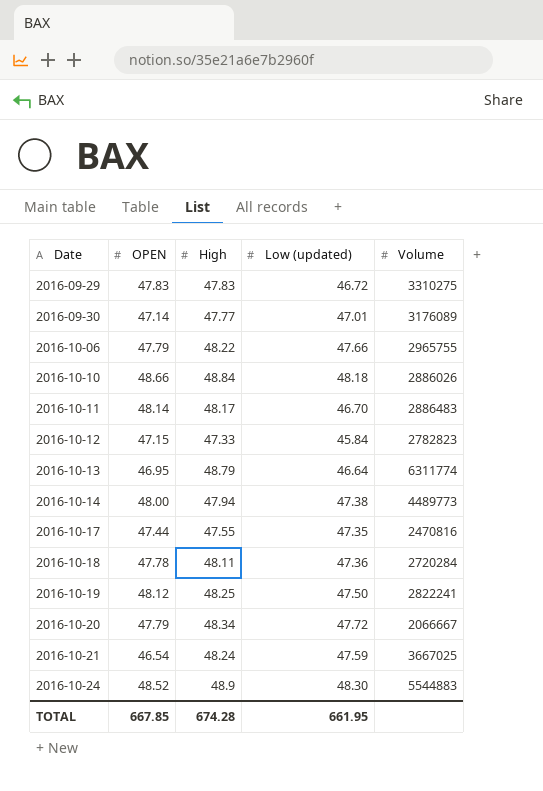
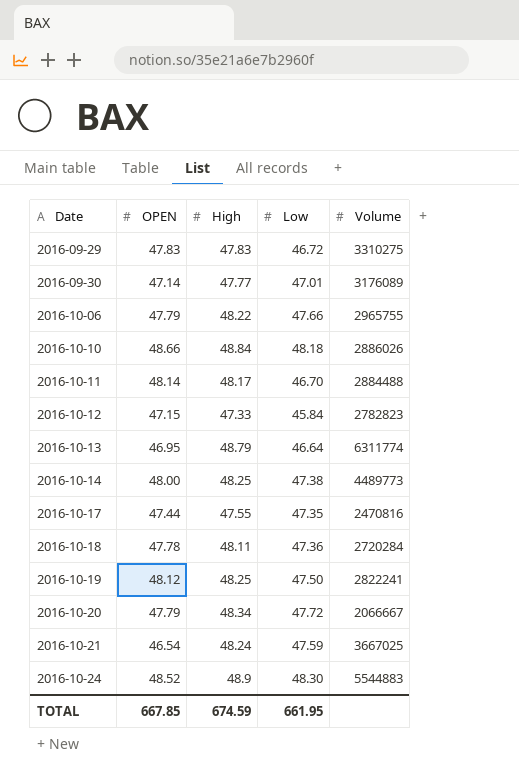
column name: Low (updated) -> Low
2016-10-11 | Volume: 2886483 -> 2884488
2016-10-14 | High: 47.94 -> 48.25
TOTAL | High: 674.28 -> 674.59

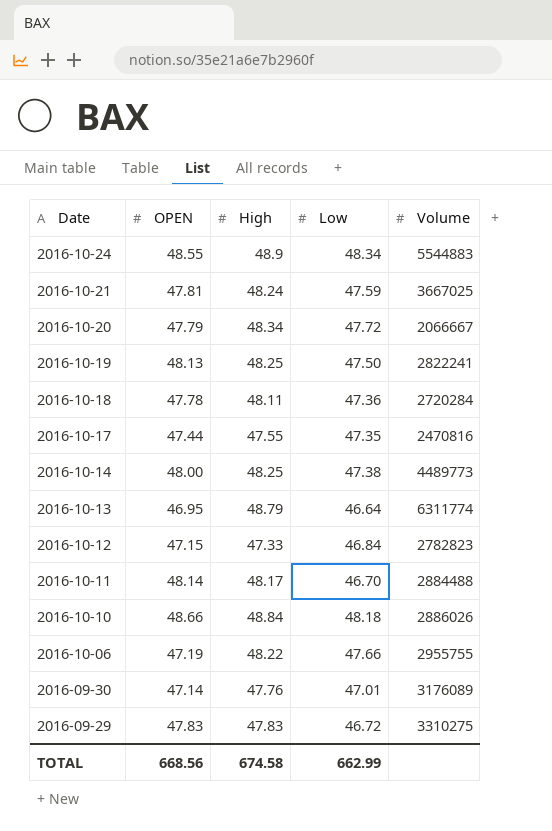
row order: Date ascending -> Date descending
2016-10-24 | OPEN: 48.52 -> 48.55
2016-10-24 | Low: 48.30 -> 48.34
2016-10-21 | OPEN: 46.54 -> 47.81
2016-10-19 | OPEN: 48.12 -> 48.13
2016-10-12 | Low: 45.84 -> 46.84
2016-10-06 | OPEN: 47.79 -> 47.19
2016-10-06 | Volume: 2965755 -> 2955755
2016-09-30 | High: 47.77 -> 47.76
TOTAL | OPEN: 667.85 -> 668.56
TOTAL | High: 674.59 -> 674.58
TOTAL | Low: 661.95 -> 662.99

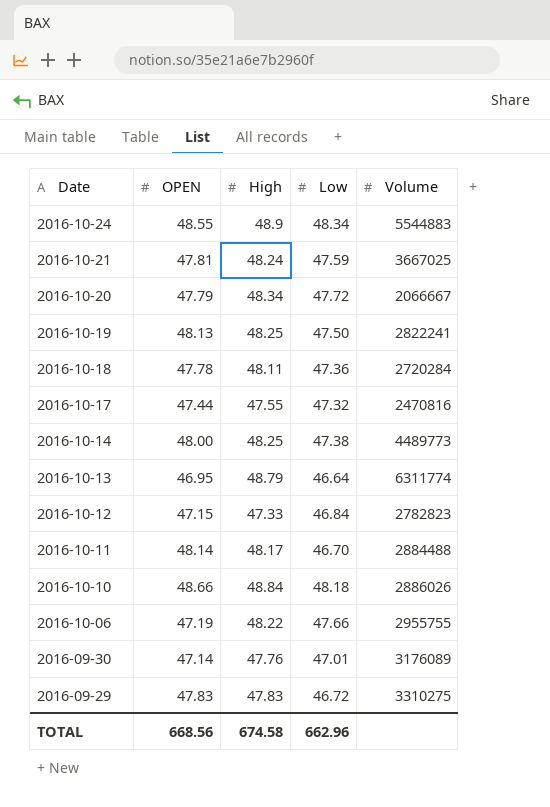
2016-10-17 | Low: 47.35 -> 47.32
TOTAL | Low: 662.99 -> 662.96

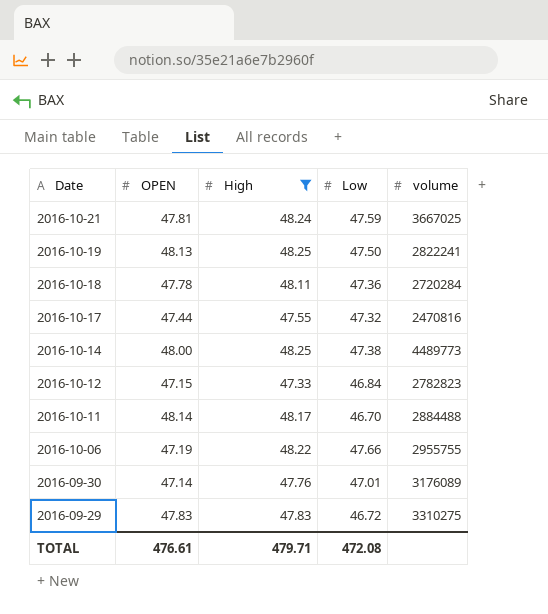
filter: none -> High <= 48.25
column name: Volume -> volume
TOTAL | OPEN: 668.56 -> 476.61
TOTAL | High: 674.58 -> 479.71
TOTAL | Low: 662.96 -> 472.08

